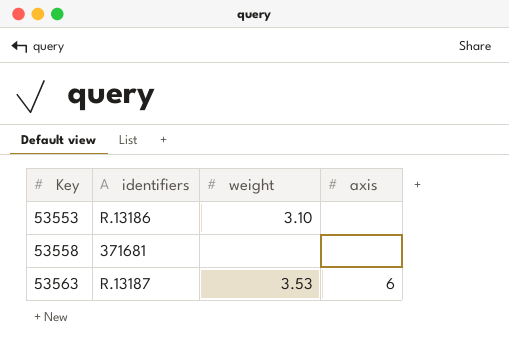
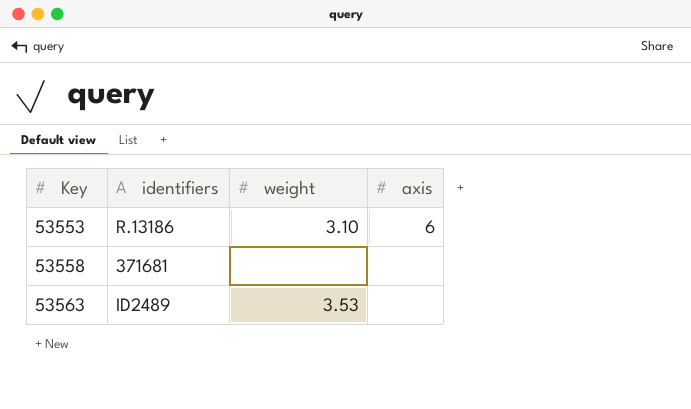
53553 | axis: none -> 6
53563 | identifiers: R.13187 -> ID2489
53563 | axis: 6 -> none

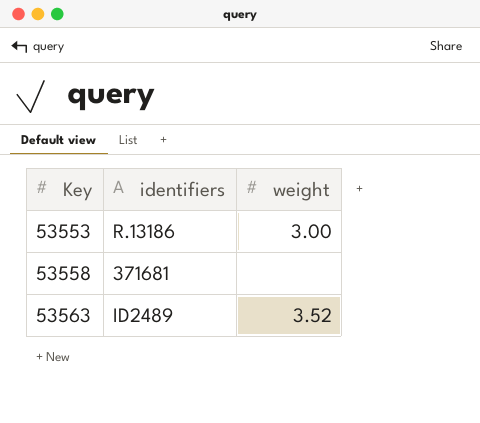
column axis | position: 4 -> none
53553 | weight: 3.10 -> 3.00
53563 | weight: 3.53 -> 3.52

